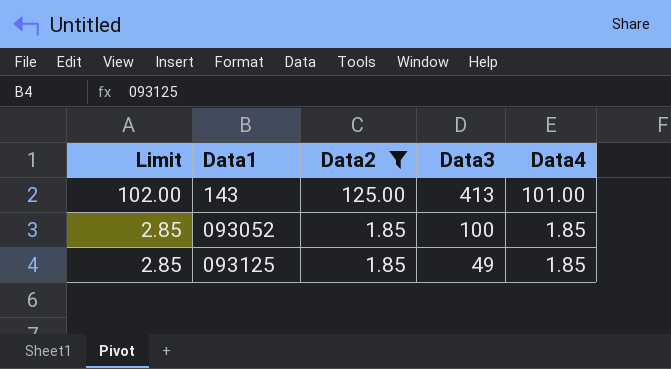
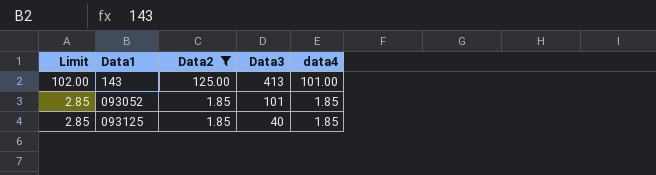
column name: Data4 -> data4
093052 | Data3: 100 -> 101
093125 | Data3: 49 -> 40

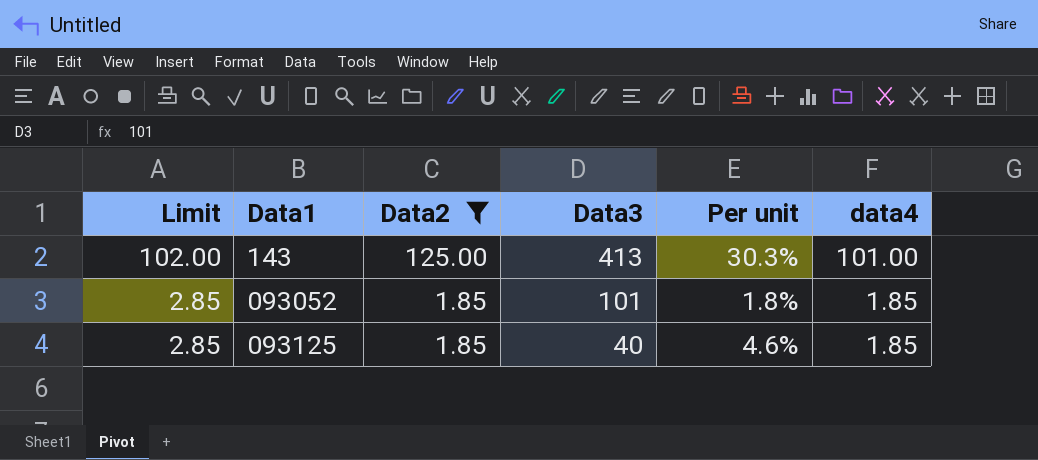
column Per unit | formula: none -> [Data2] / [Data3]

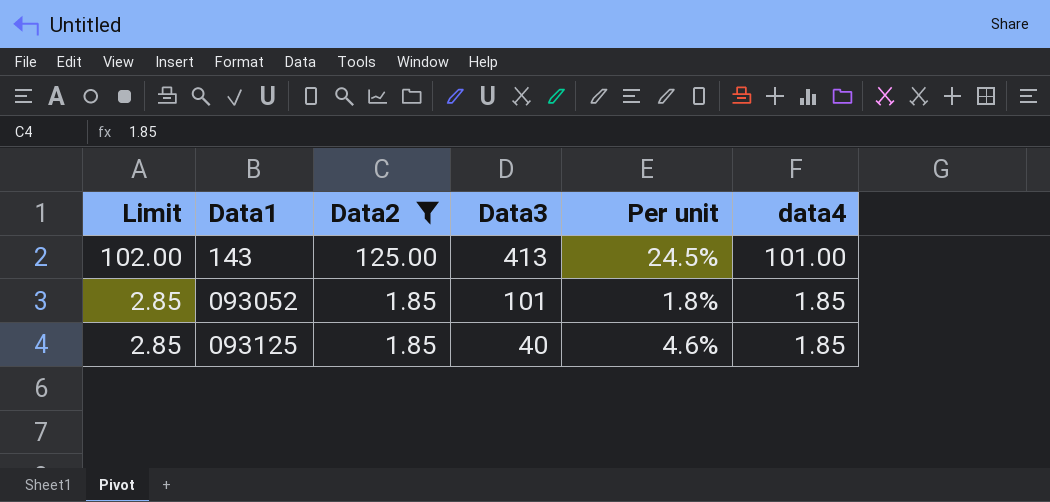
column Per unit | formula: [Data2] / [Data3] -> [data4] / [Data3]

